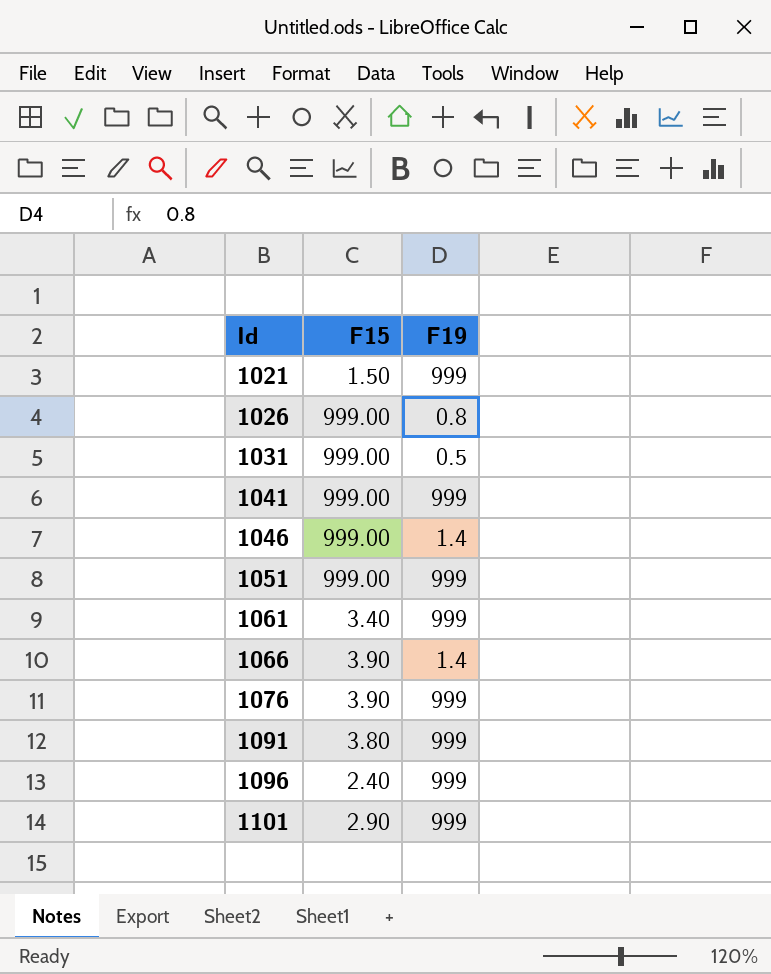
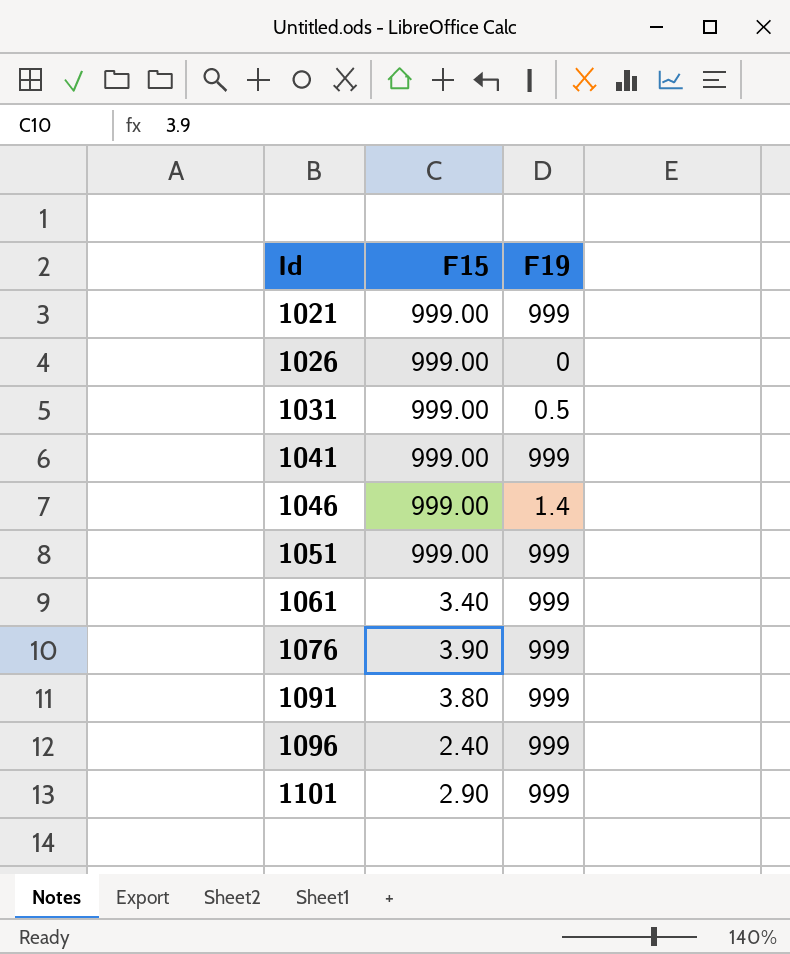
row 1066: 3.90 | 1.4 -> none
1021 | F15: 1.50 -> 999.00
1026 | F19: 0.8 -> 0

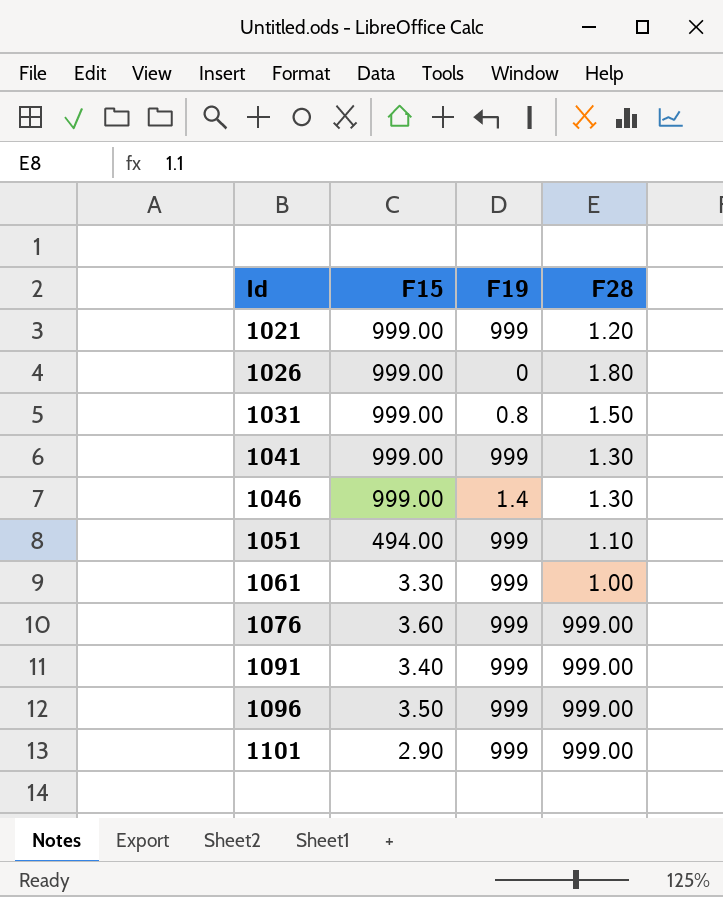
column F28 | position: none -> 4
1031 | F19: 0.5 -> 0.8
1051 | F15: 999.00 -> 494.00
1061 | F15: 3.40 -> 3.30
1076 | F15: 3.90 -> 3.60
1091 | F15: 3.80 -> 3.40
1096 | F15: 2.40 -> 3.50

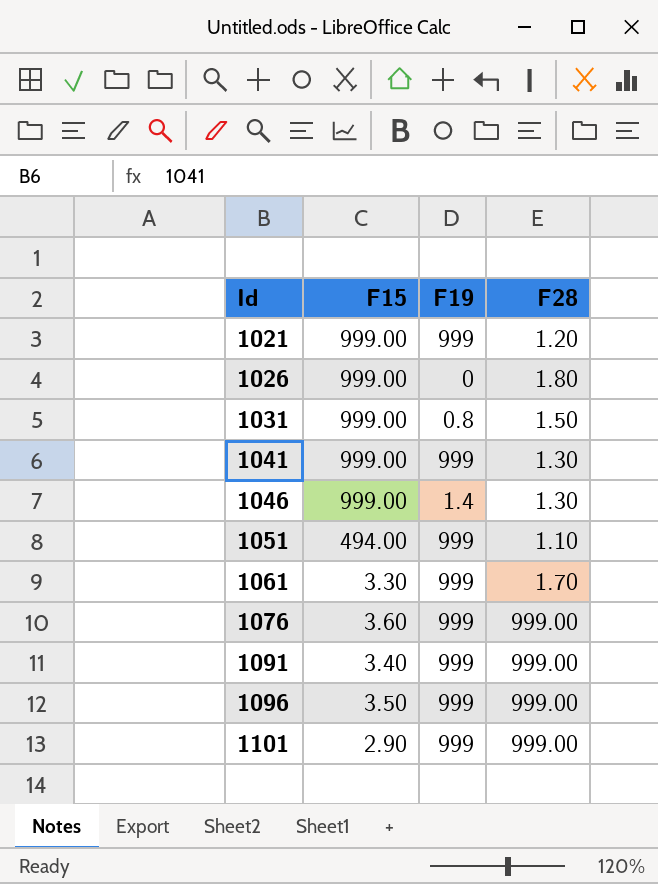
1061 | F28: 1.00 -> 1.70

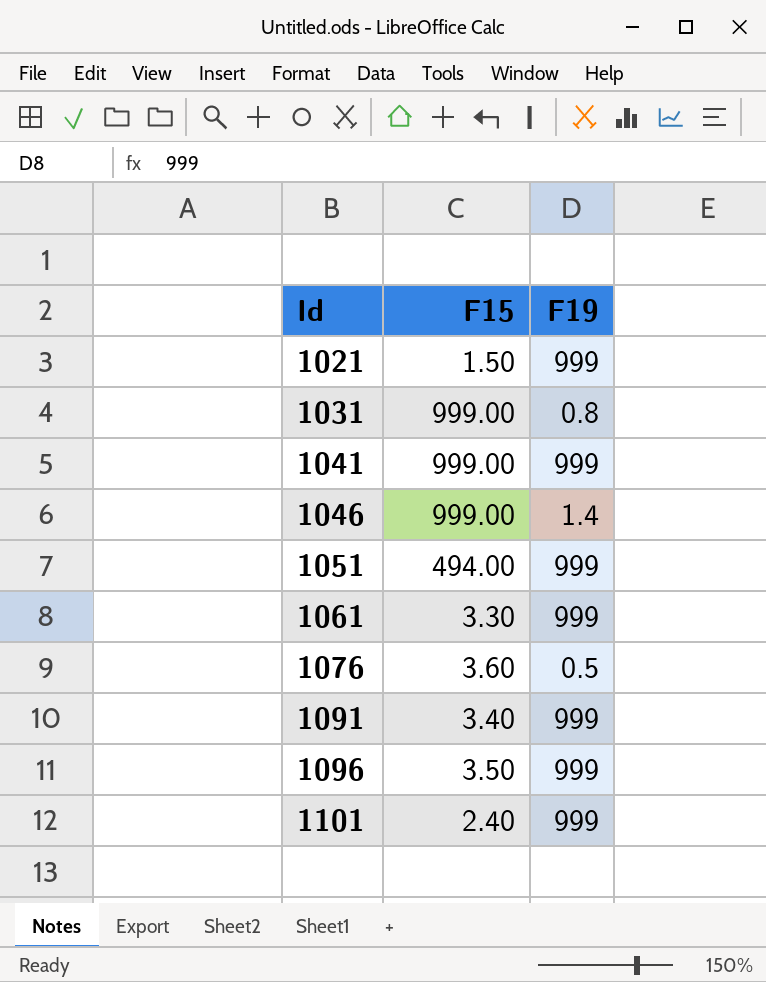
column F28 | position: 4 -> none
row 1026: 999.00 | 0 | 1.80 -> none
1021 | F15: 999.00 -> 1.50
1076 | F19: 999 -> 0.5
1101 | F15: 2.90 -> 2.40

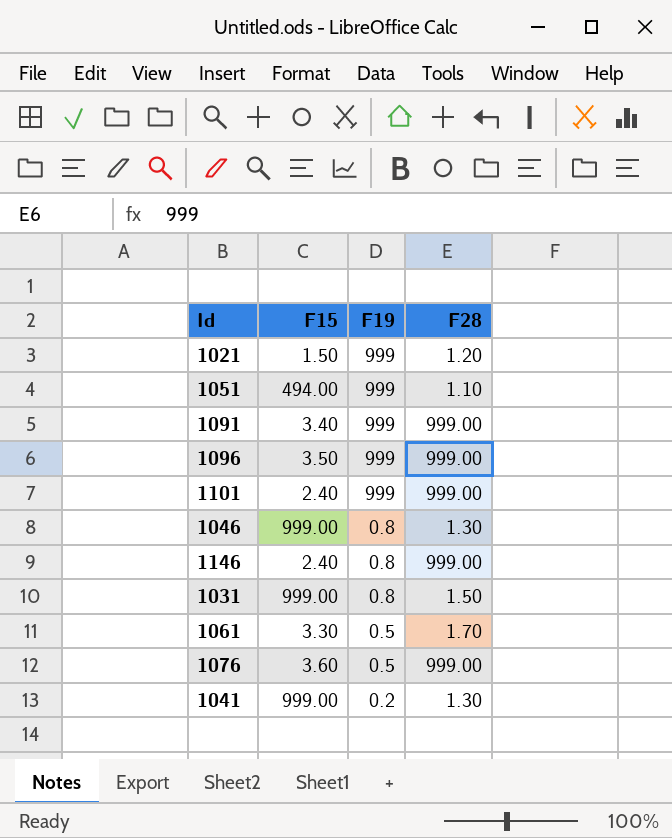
row order: Id ascending -> F19 descending
column F28 | position: none -> 4
1046 | F19: 1.4 -> 0.8
row 1146: none -> 2.40 | 0.8 | 999.00
1061 | F19: 999 -> 0.5
1041 | F19: 999 -> 0.2

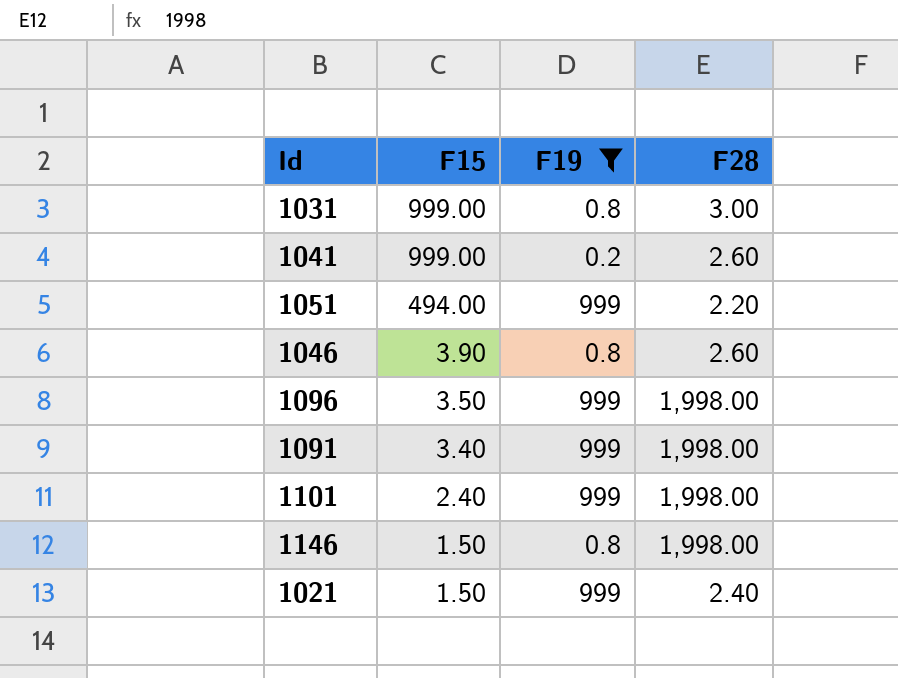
filter: none -> F19 != 0.5
row order: F19 descending -> F15 descending
1031 | F28: 1.50 -> 3.00
1041 | F28: 1.30 -> 2.60
1051 | F28: 1.10 -> 2.20
1046 | F15: 999.00 -> 3.90
1046 | F28: 1.30 -> 2.60
1096 | F28: 999.00 -> 1,998.00
1091 | F28: 999.00 -> 1,998.00
1101 | F28: 999.00 -> 1,998.00
1146 | F15: 2.40 -> 1.50
1146 | F28: 999.00 -> 1,998.00
1021 | F28: 1.20 -> 2.40

